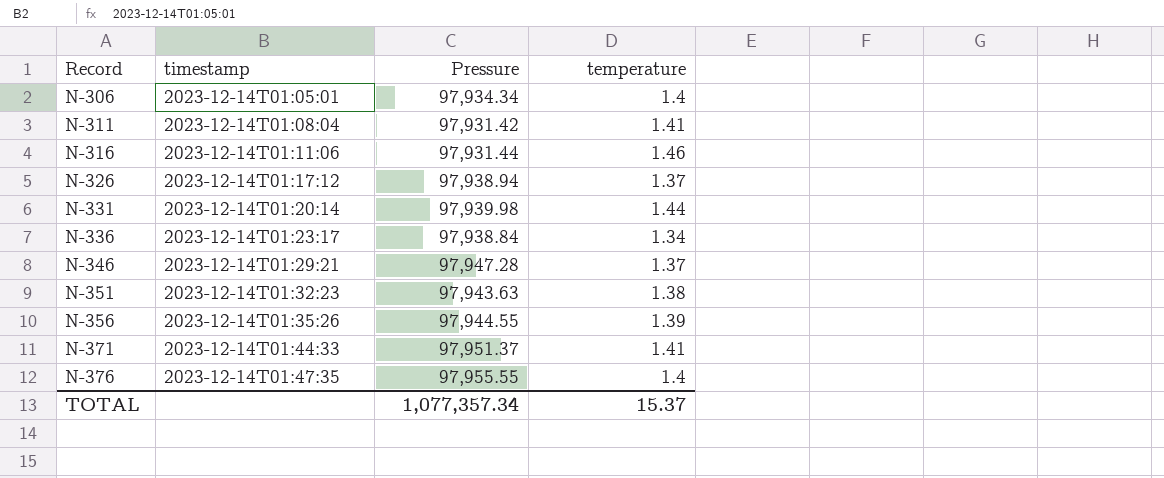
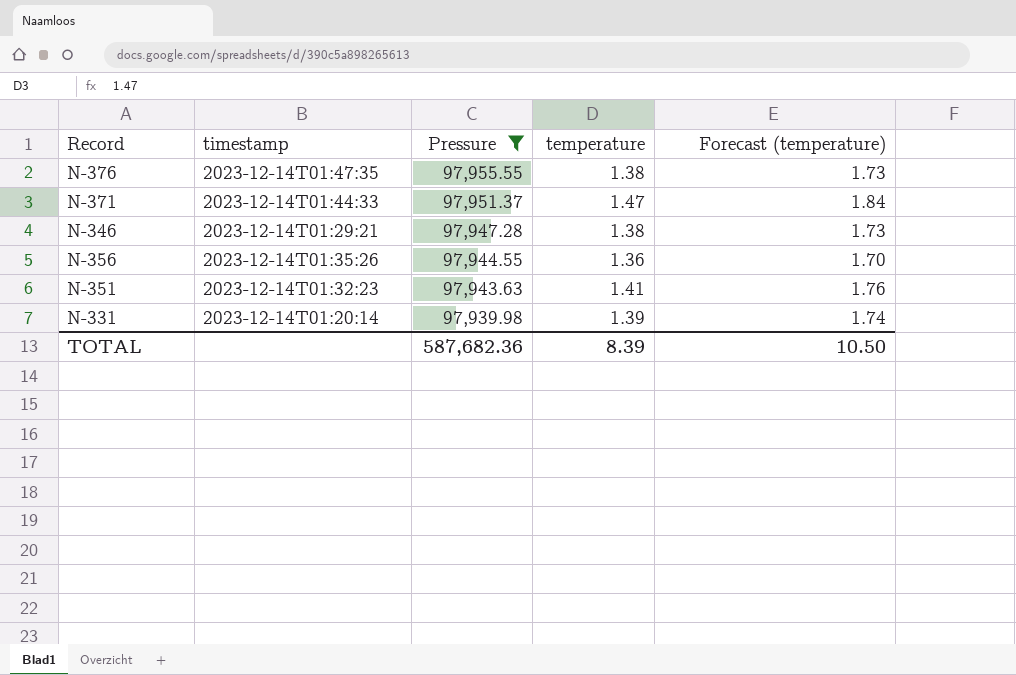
filter: none -> Pressure >= 97,939.98
row order: Record ascending -> Pressure descending
column Forecast (temperature) | formula: none -> [temperature] * 1.25
N-376 | temperature: 1.4 -> 1.38
N-371 | temperature: 1.41 -> 1.47
N-346 | temperature: 1.37 -> 1.38
N-356 | temperature: 1.39 -> 1.36
N-351 | temperature: 1.38 -> 1.41
N-331 | temperature: 1.44 -> 1.39
TOTAL | Pressure: 1,077,357.34 -> 587,682.36
TOTAL | temperature: 15.37 -> 8.39

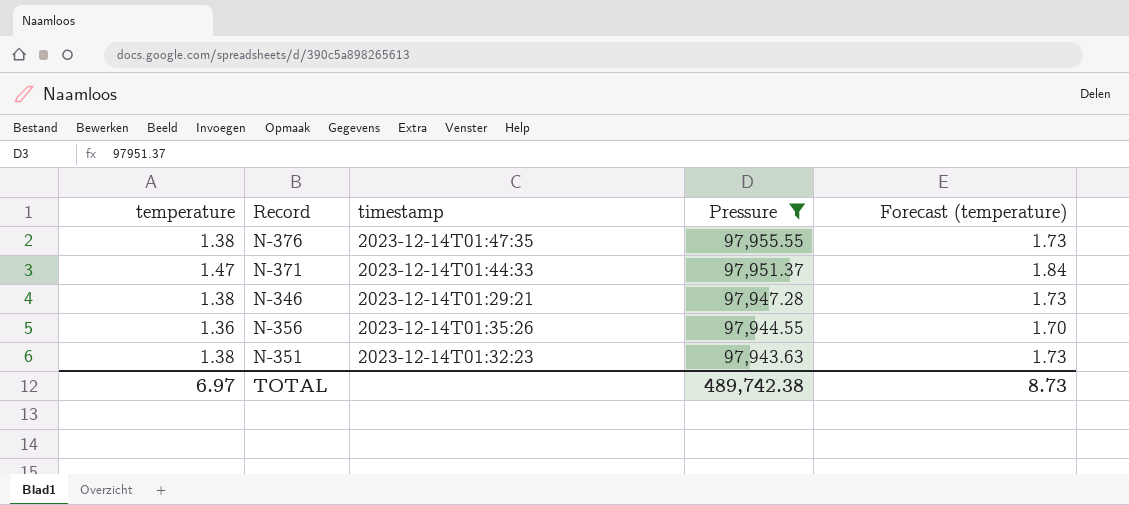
column temperature | position: 4 -> 1
row N-331: 2023-12-14T01:20:14 | 97,939.98 | 1.39 | 1.74 -> none
N-351 | temperature: 1.41 -> 1.38
N-351 | Forecast (temperature): 1.76 -> 1.73
TOTAL | temperature: 8.39 -> 6.97
TOTAL | Pressure: 587,682.36 -> 489,742.38
TOTAL | Forecast (temperature): 10.50 -> 8.73

